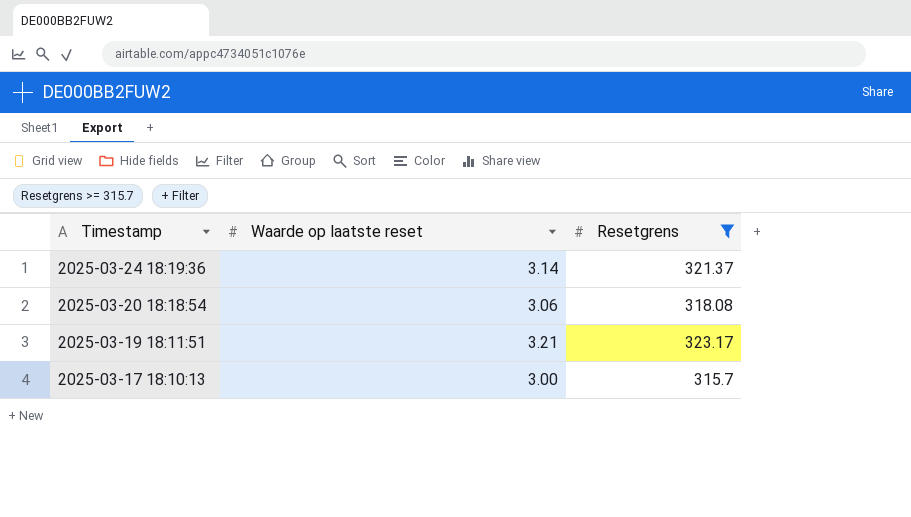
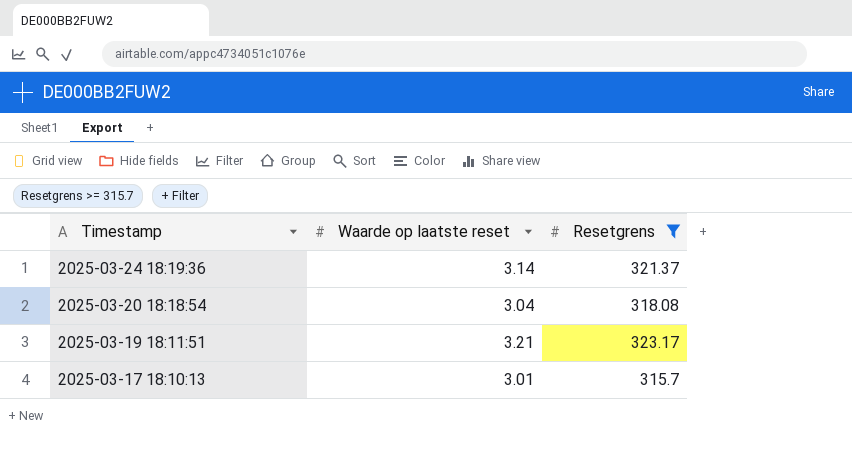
2025-03-20 18:18:54 | Waarde op laatste reset: 3.06 -> 3.04
2025-03-17 18:10:13 | Waarde op laatste reset: 3.00 -> 3.01

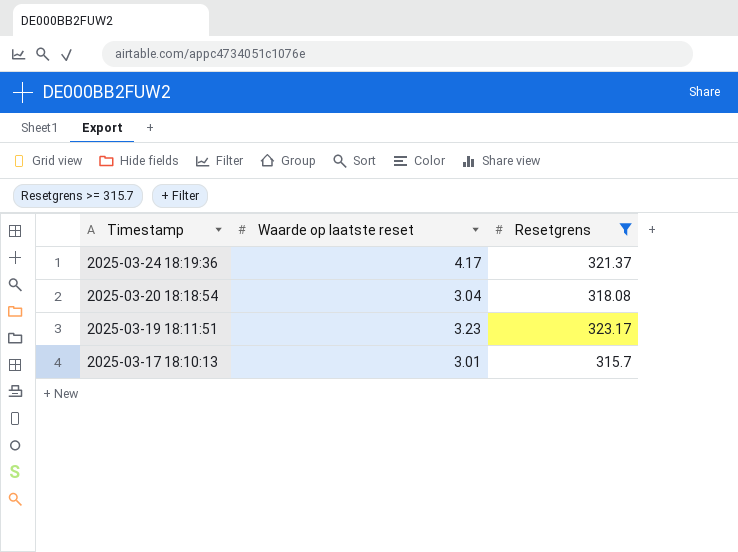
2025-03-24 18:19:36 | Waarde op laatste reset: 3.14 -> 4.17
2025-03-19 18:11:51 | Waarde op laatste reset: 3.21 -> 3.23

